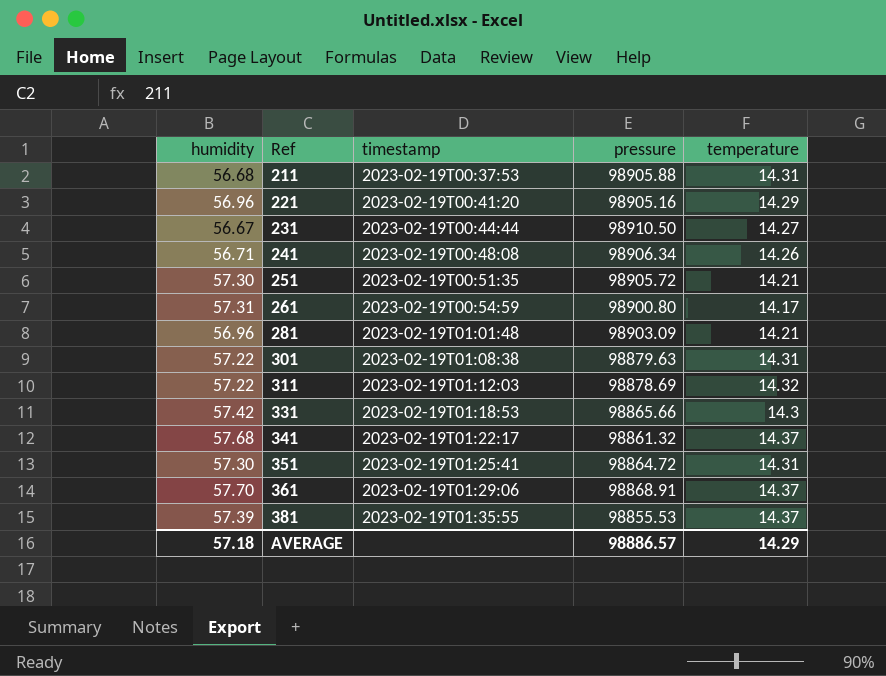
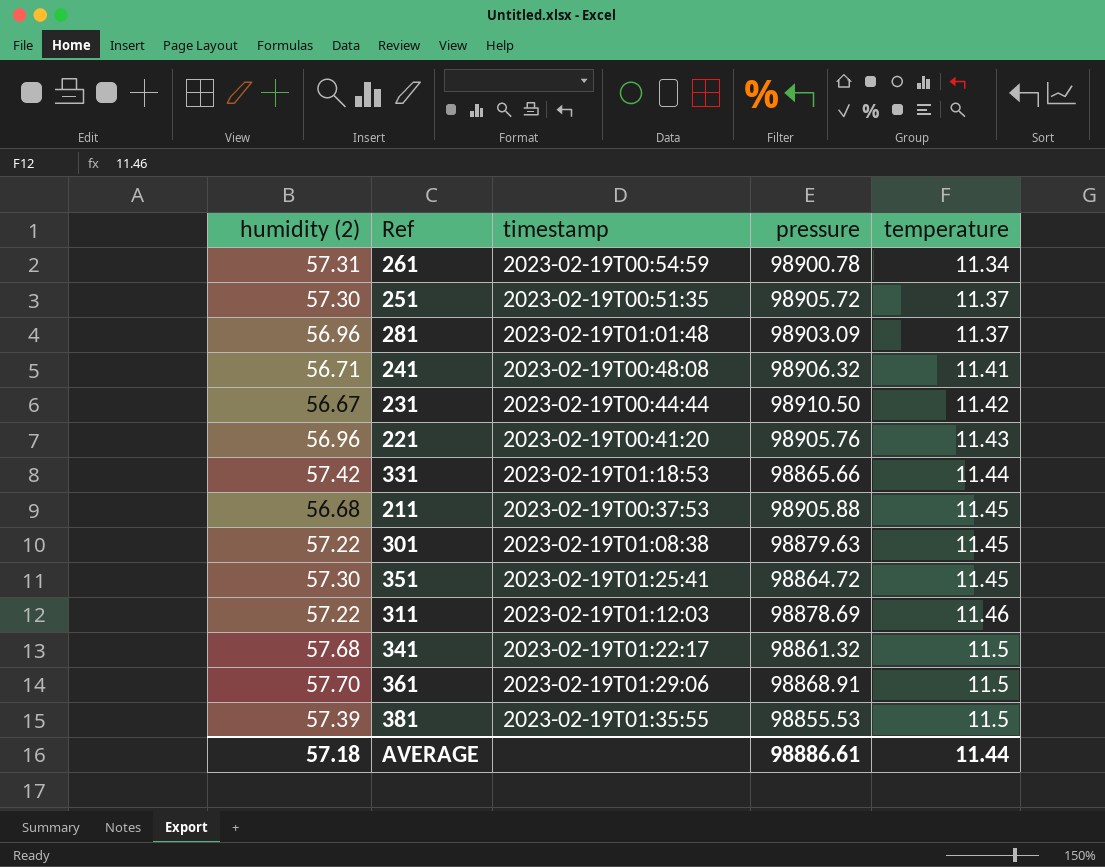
row order: Ref ascending -> temperature ascending
column name: humidity -> humidity (2)
261 | pressure: 98900.80 -> 98900.78
261 | temperature: 14.17 -> 11.34
251 | temperature: 14.21 -> 11.37
281 | temperature: 14.21 -> 11.37
241 | pressure: 98906.34 -> 98906.32
241 | temperature: 14.26 -> 11.41
231 | temperature: 14.27 -> 11.42
221 | pressure: 98905.16 -> 98905.76
221 | temperature: 14.29 -> 11.43
331 | temperature: 14.3 -> 11.44
211 | temperature: 14.31 -> 11.45
301 | temperature: 14.31 -> 11.45
351 | temperature: 14.31 -> 11.45
311 | temperature: 14.32 -> 11.46
341 | temperature: 14.37 -> 11.5
361 | temperature: 14.37 -> 11.5
381 | temperature: 14.37 -> 11.5
AVERAGE | pressure: 98886.57 -> 98886.61
AVERAGE | temperature: 14.29 -> 11.44

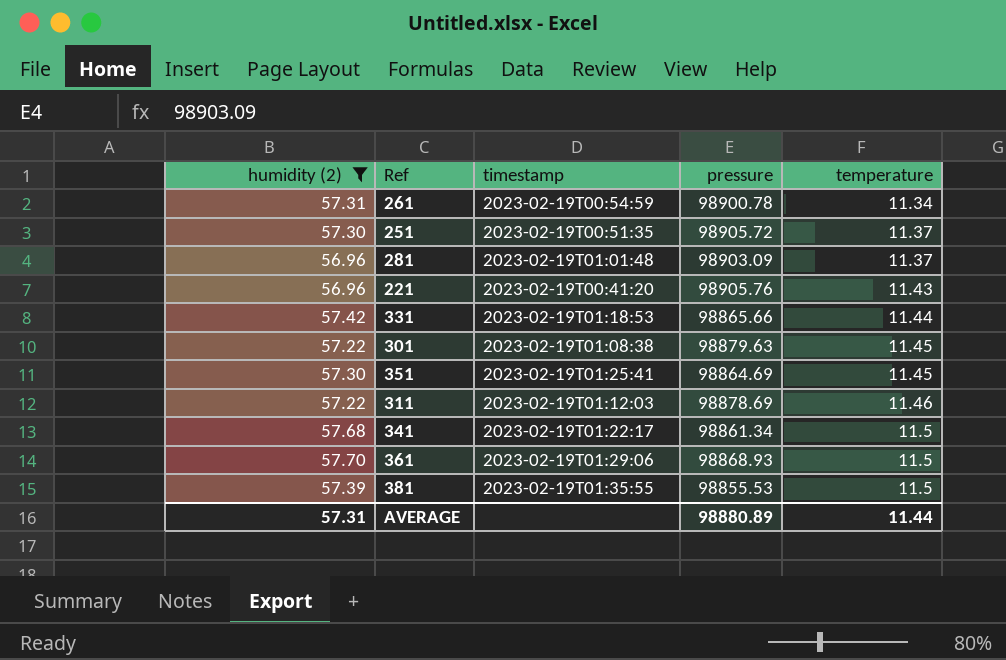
filter: none -> humidity (2) >= 56.96
351 | pressure: 98864.72 -> 98864.69
341 | pressure: 98861.32 -> 98861.34
361 | pressure: 98868.91 -> 98868.93
AVERAGE | humidity (2): 57.18 -> 57.31
AVERAGE | pressure: 98886.61 -> 98880.89

